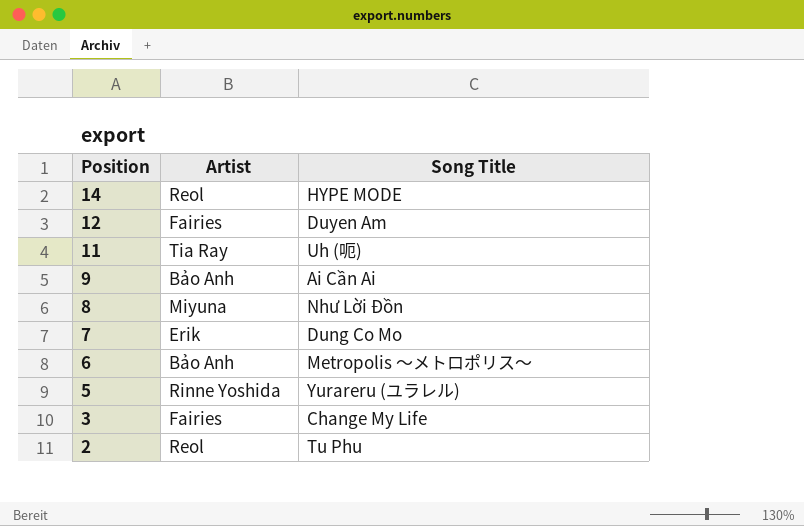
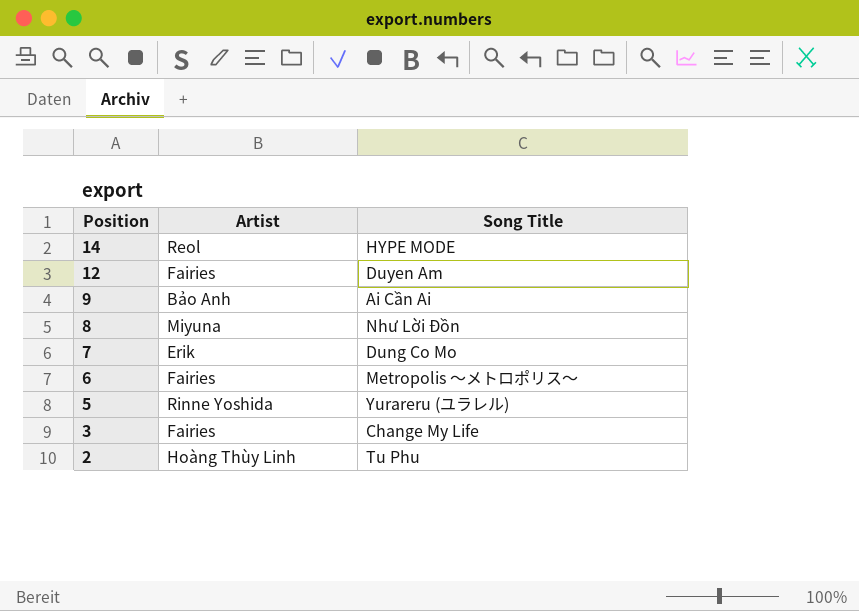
row 11: Tia Ray | Uh (呃) -> none
6 | Artist: Bảo Anh -> Fairies
2 | Artist: Reol -> Hoàng Thùy Linh

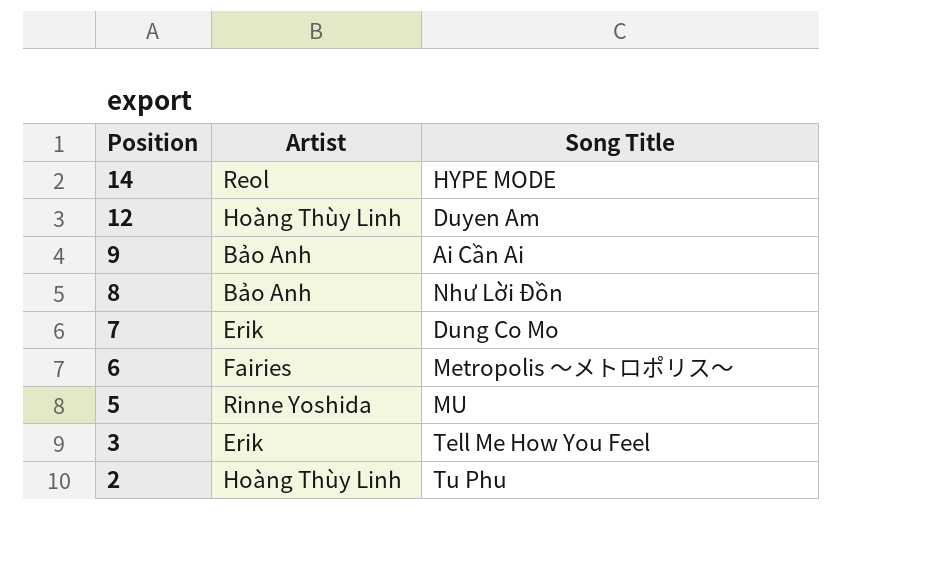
12 | Artist: Fairies -> Hoàng Thùy Linh
8 | Artist: Miyuna -> Bảo Anh
5 | Song Title: Yurareru (ユラレル) -> MU
3 | Artist: Fairies -> Erik
3 | Song Title: Change My Life -> Tell Me How You Feel

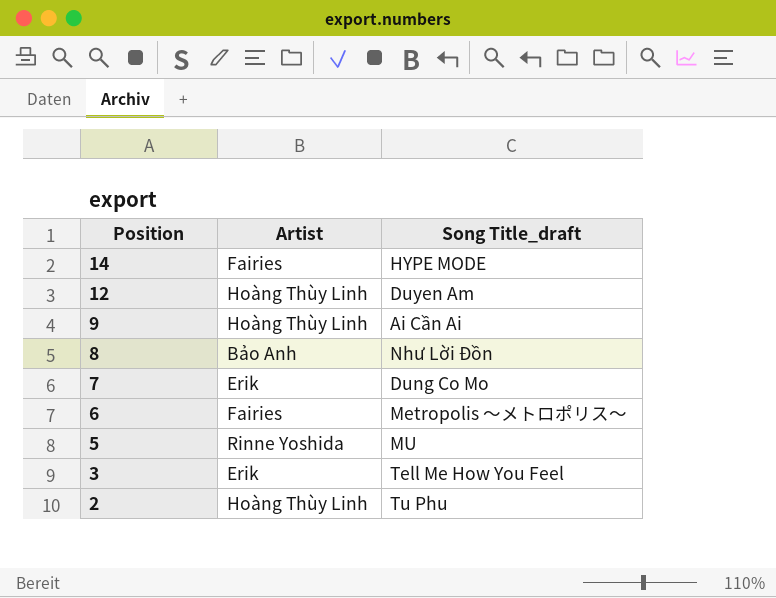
column name: Song Title -> Song Title_draft
14 | Artist: Reol -> Fairies
9 | Artist: Bảo Anh -> Hoàng Thùy Linh

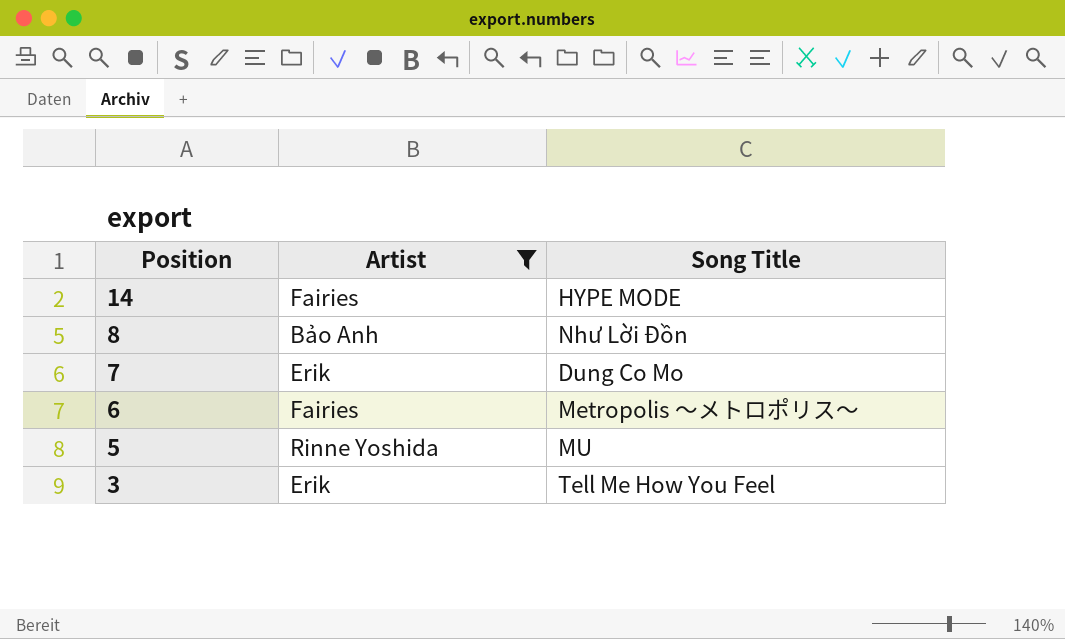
filter: none -> Artist != Hoàng Thùy Linh
column name: Song Title_draft -> Song Title

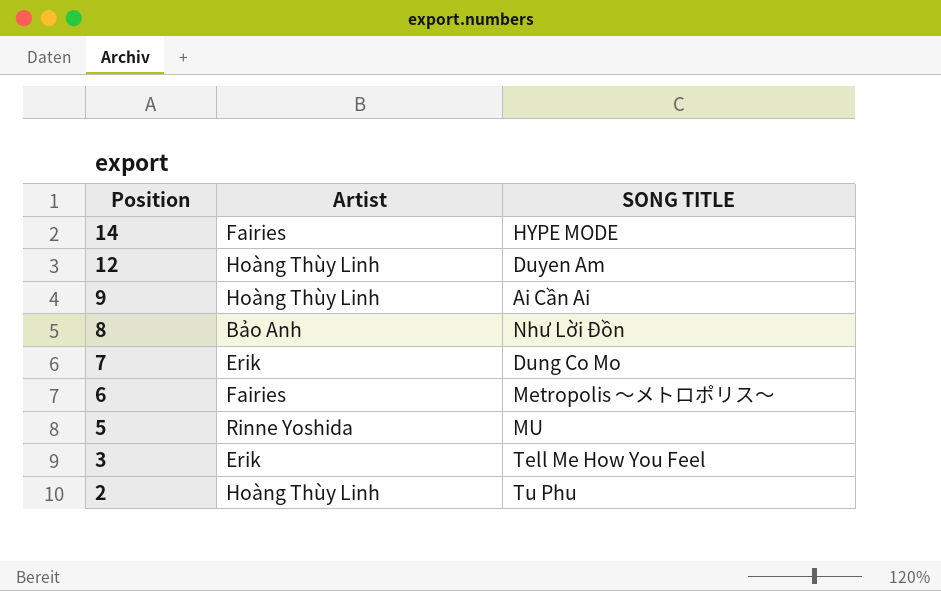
filter: Artist != Hoàng Thùy Linh -> none
column name: Song Title -> SONG TITLE

